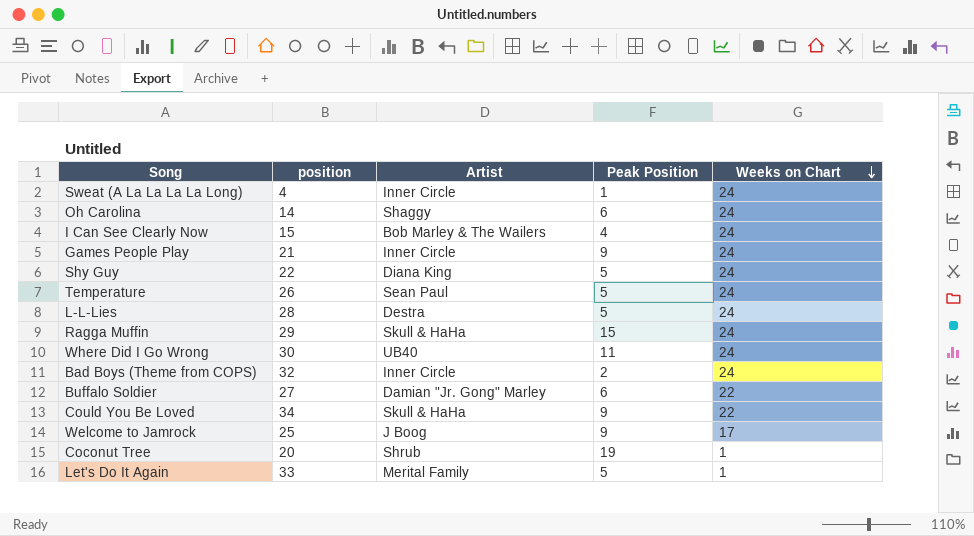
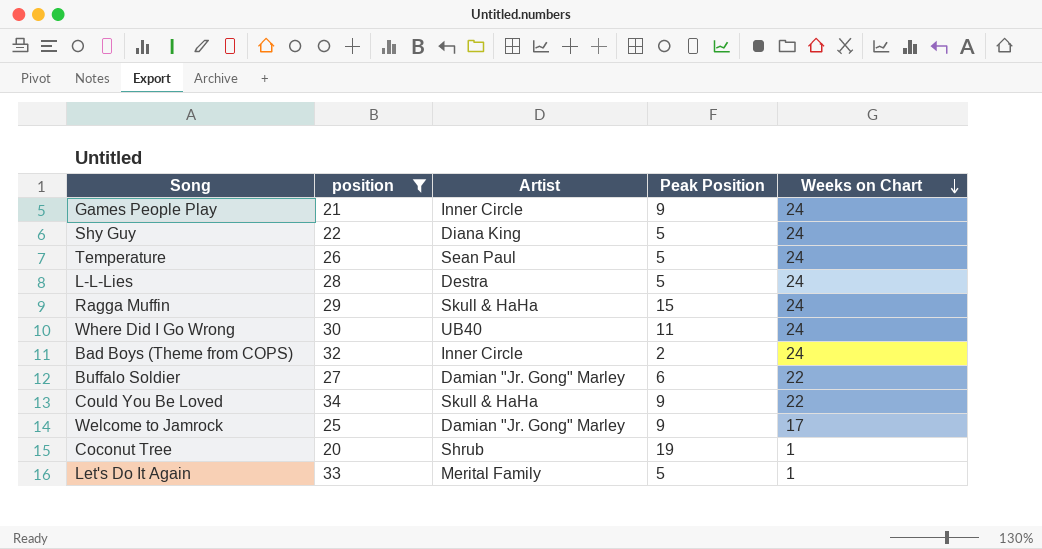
filter: none -> position >= 20
Welcome to Jamrock | Artist: J Boog -> Damian "Jr. Gong" Marley

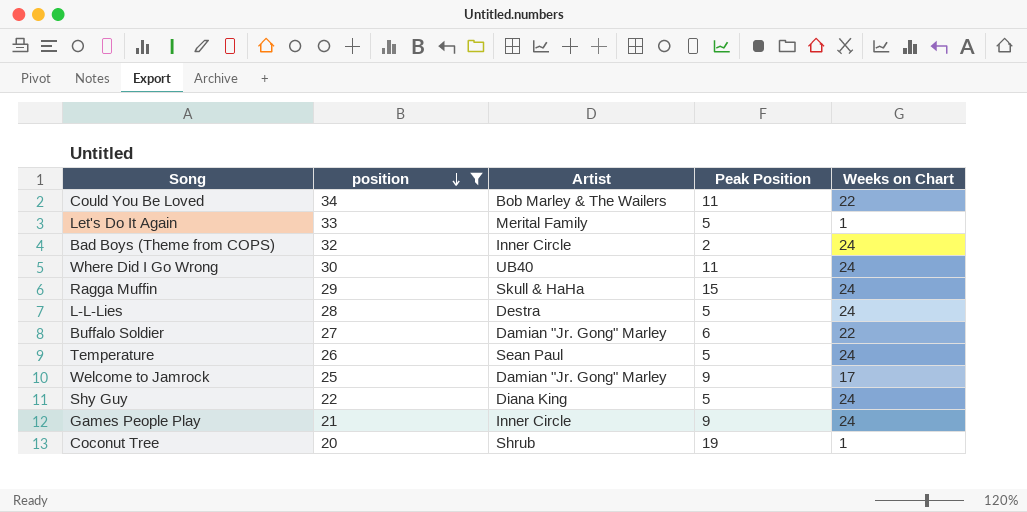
row order: Weeks on Chart descending -> position descending
Could You Be Loved | Artist: Skull & HaHa -> Bob Marley & The Wailers
Could You Be Loved | Peak Position: 9 -> 11

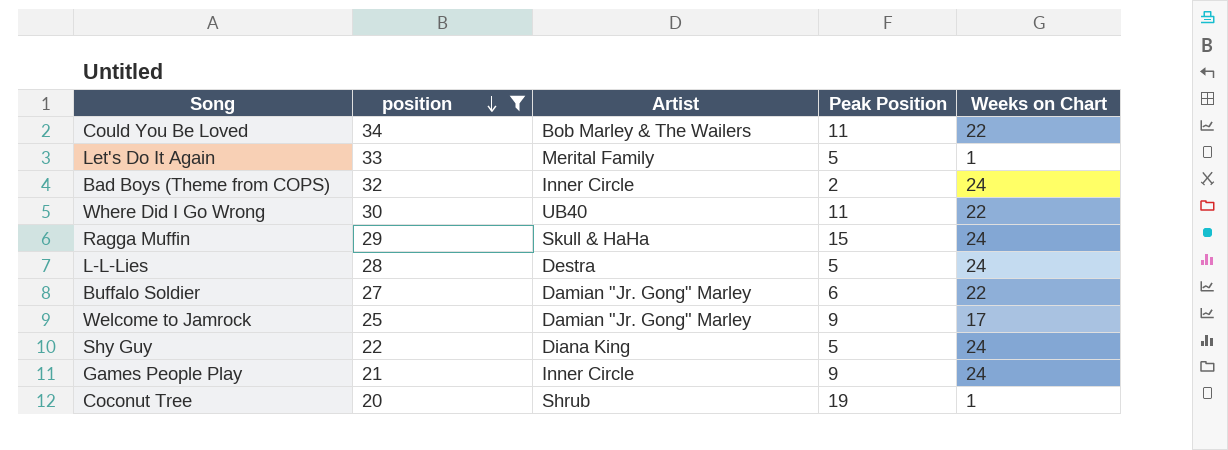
row Temperature: 26 | Sean Paul | 5 | 24 -> none
Where Did I Go Wrong | Weeks on Chart: 24 -> 22

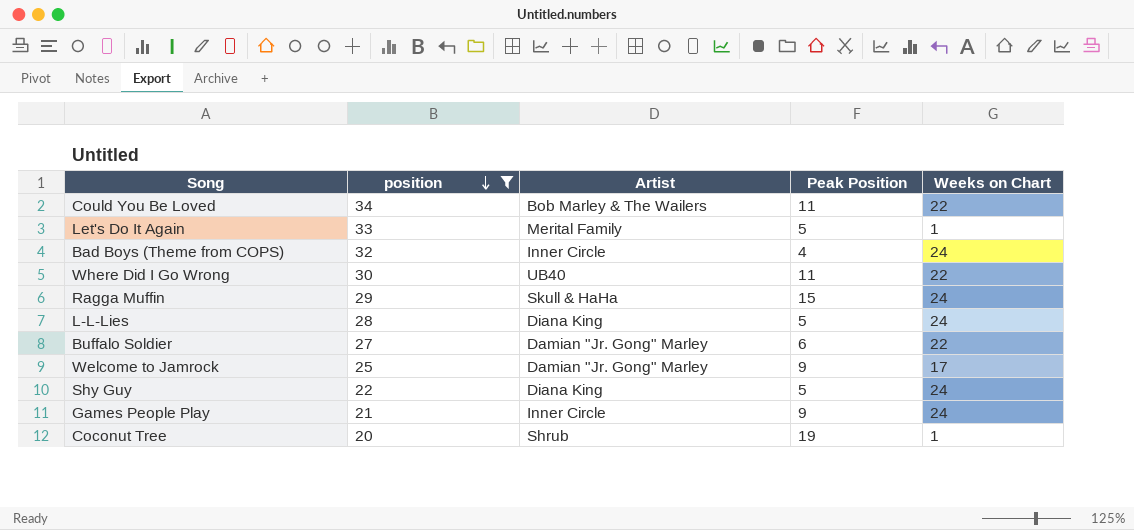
Bad Boys (Theme from COPS) | Peak Position: 2 -> 4
L-L-Lies | Artist: Destra -> Diana King

